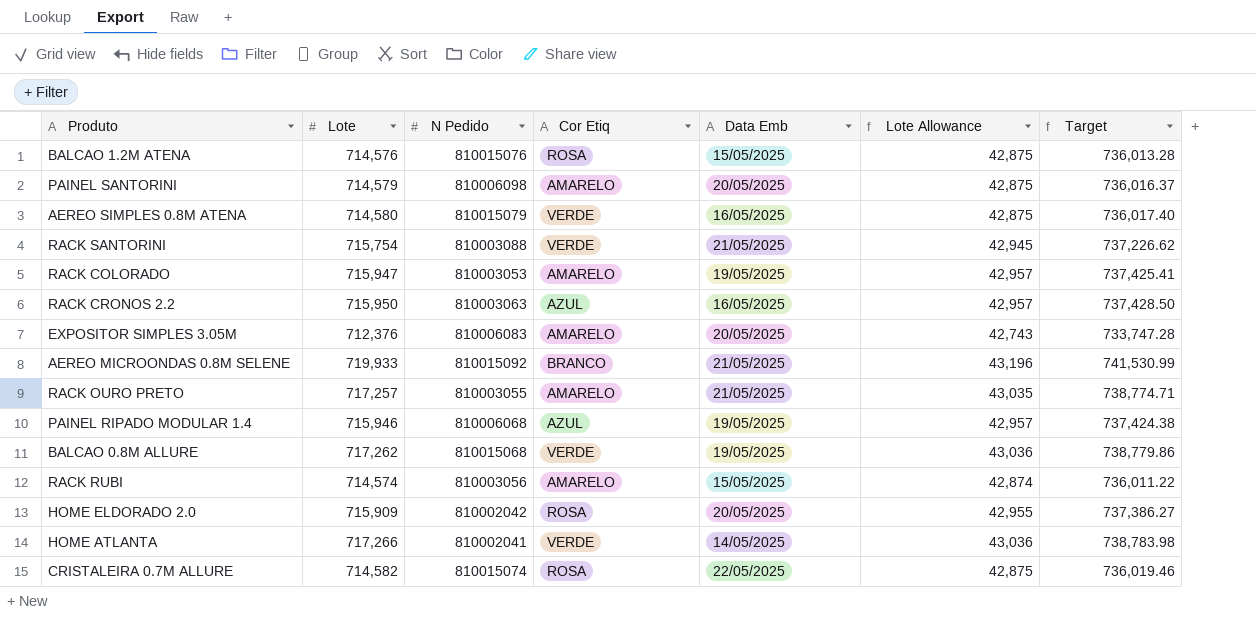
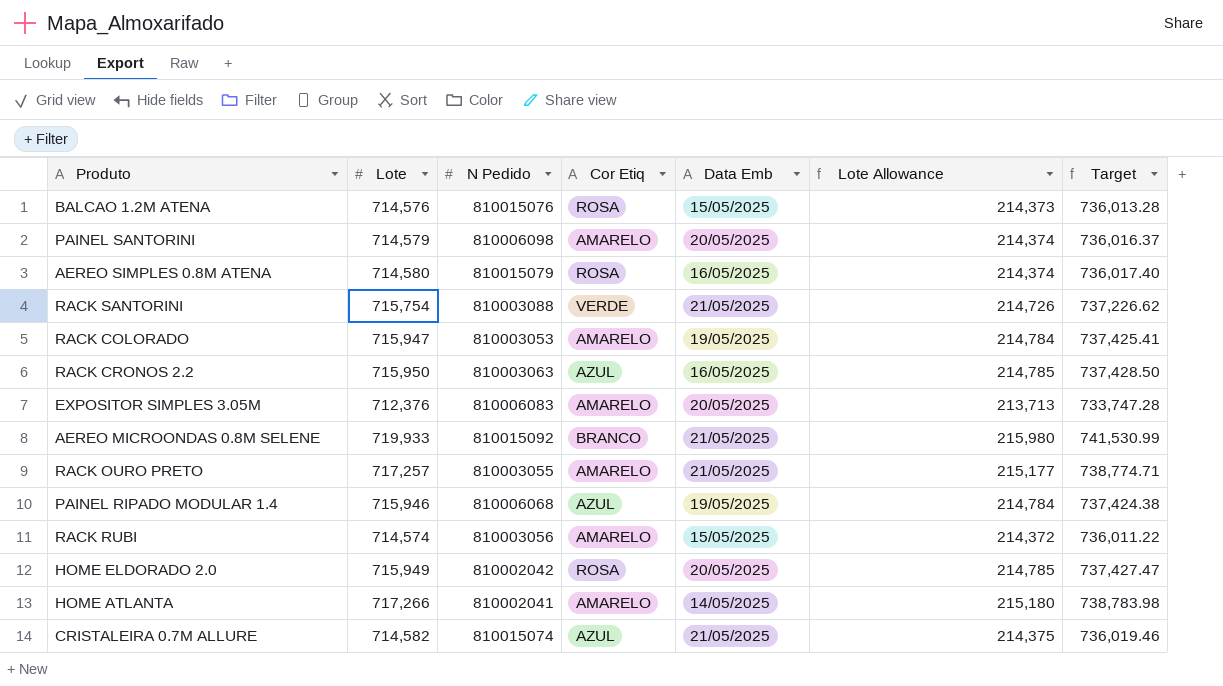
column Lote Allowance | formula: [Lote] * 0.06 -> [Lote] * 0.3
row BALCAO 0.8M ALLURE: 717,262 | 810015068 | VERDE | 19/05/2025 | 43,036 | 738,779.86 -> none
AEREO SIMPLES 0.8M ATENA | Cor Etiq: VERDE -> ROSA
HOME ELDORADO 2.0 | Lote: 715,909 -> 715,949
HOME ELDORADO 2.0 | Target: 737,386.27 -> 737,427.47
HOME ATLANTA | Cor Etiq: VERDE -> AMARELO
CRISTALEIRA 0.7M ALLURE | Cor Etiq: ROSA -> AZUL
CRISTALEIRA 0.7M ALLURE | Data Emb: 22/05/2025 -> 21/05/2025

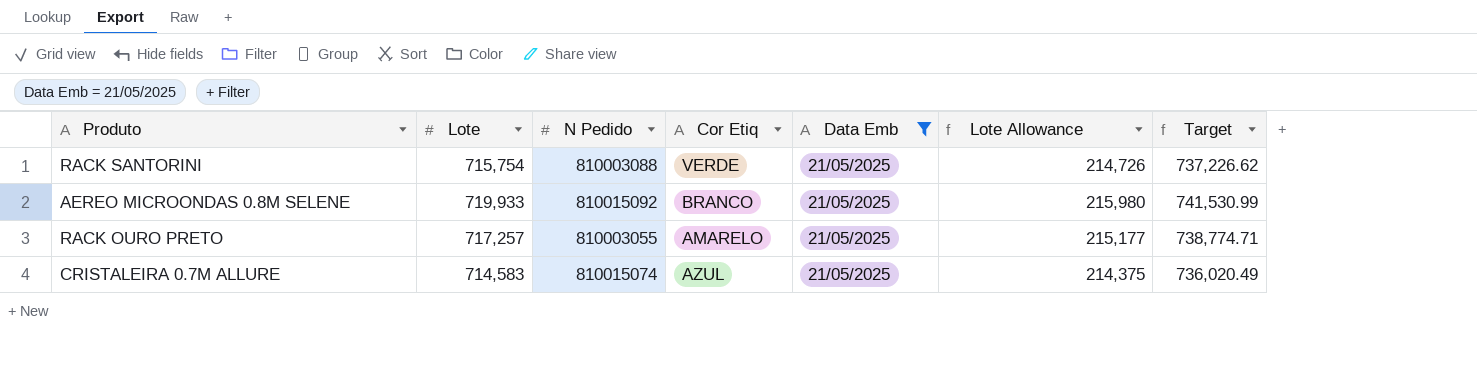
filter: none -> Data Emb = 21/05/2025
CRISTALEIRA 0.7M ALLURE | Lote: 714,582 -> 714,583
CRISTALEIRA 0.7M ALLURE | Target: 736,019.46 -> 736,020.49

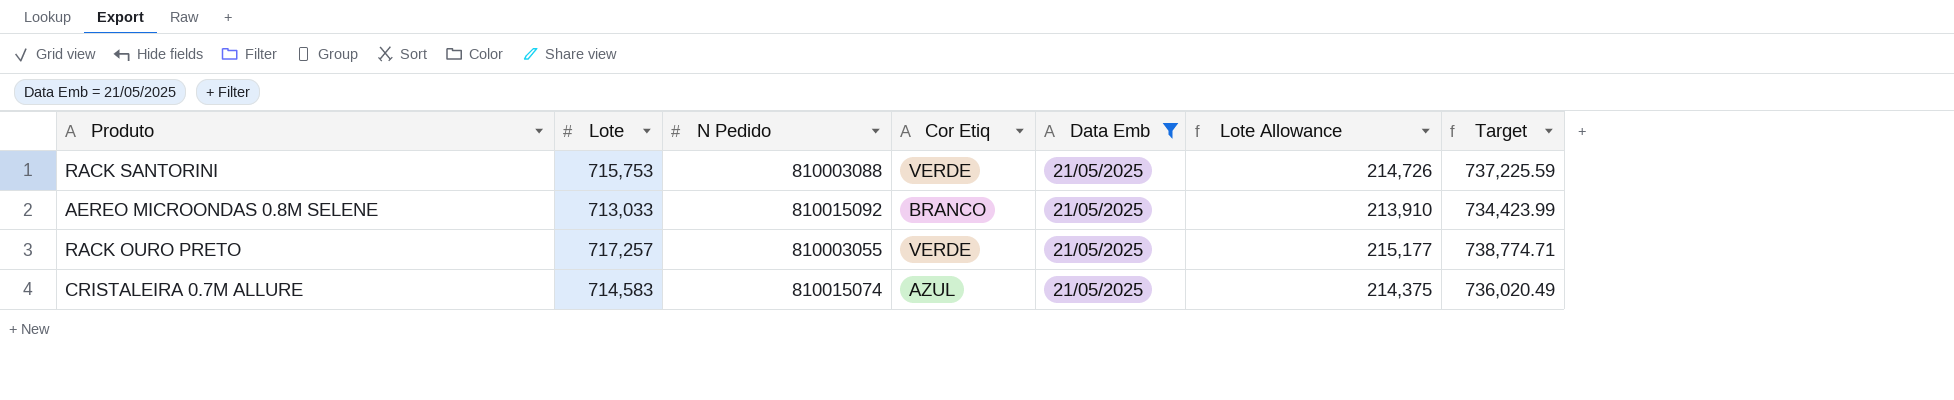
RACK SANTORINI | Lote: 715,754 -> 715,753
RACK SANTORINI | Target: 737,226.62 -> 737,225.59
AEREO MICROONDAS 0.8M SELENE | Lote: 719,933 -> 713,033
AEREO MICROONDAS 0.8M SELENE | Lote Allowance: 215,980 -> 213,910
AEREO MICROONDAS 0.8M SELENE | Target: 741,530.99 -> 734,423.99
RACK OURO PRETO | Cor Etiq: AMARELO -> VERDE

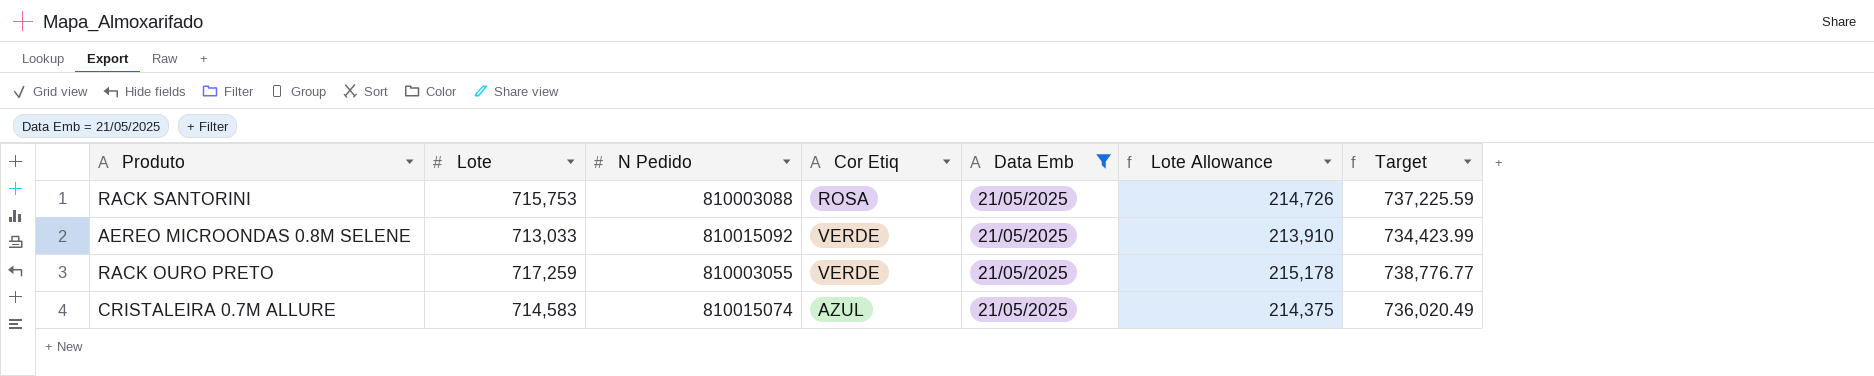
RACK SANTORINI | Cor Etiq: VERDE -> ROSA
AEREO MICROONDAS 0.8M SELENE | Cor Etiq: BRANCO -> VERDE
RACK OURO PRETO | Lote: 717,257 -> 717,259
RACK OURO PRETO | Lote Allowance: 215,177 -> 215,178
RACK OURO PRETO | Target: 738,774.71 -> 738,776.77

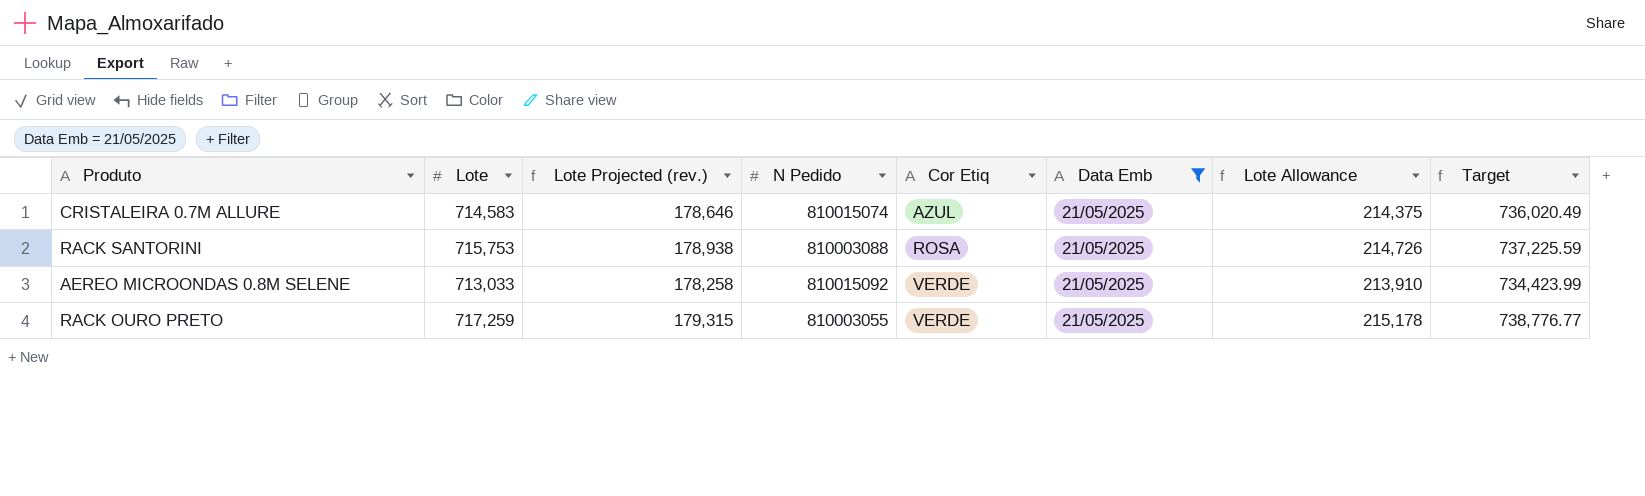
row order: none -> Cor Etiq ascending
column Lote Projected (rev.) | formula: none -> [Lote] * 0.25

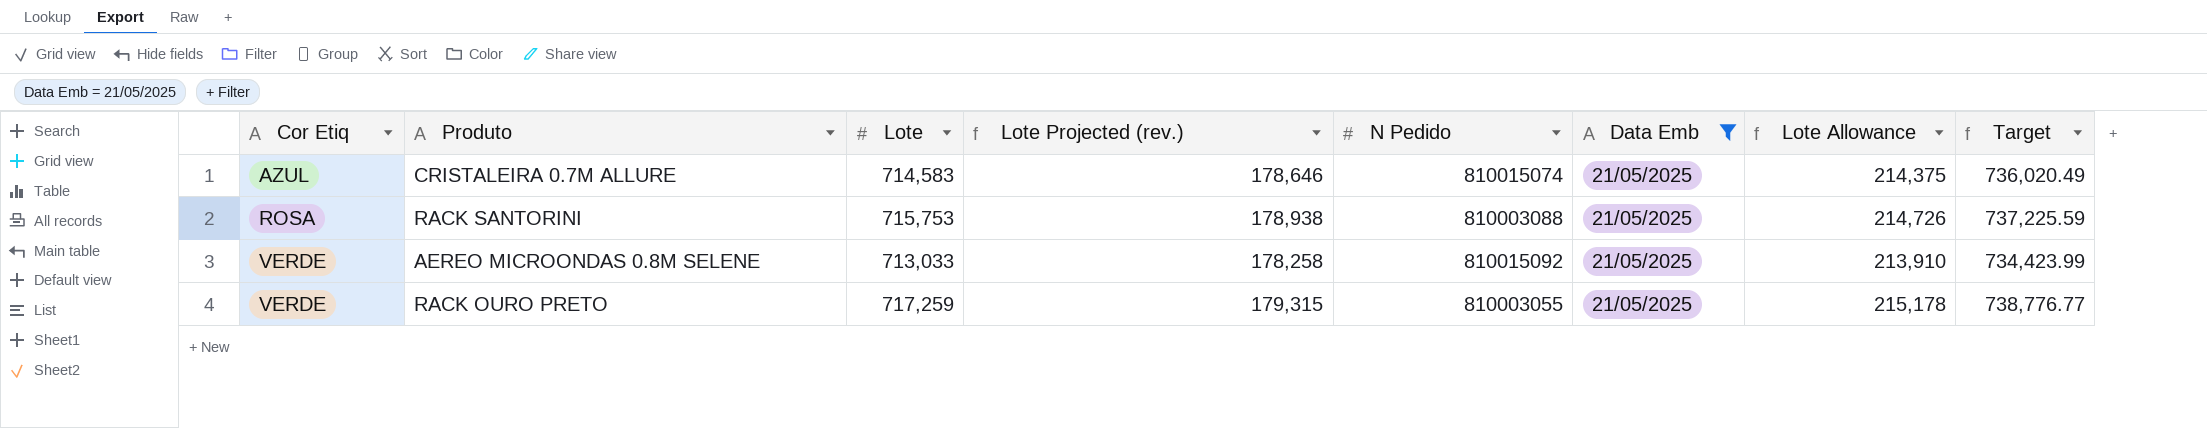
column Cor Etiq | position: 5 -> 1

